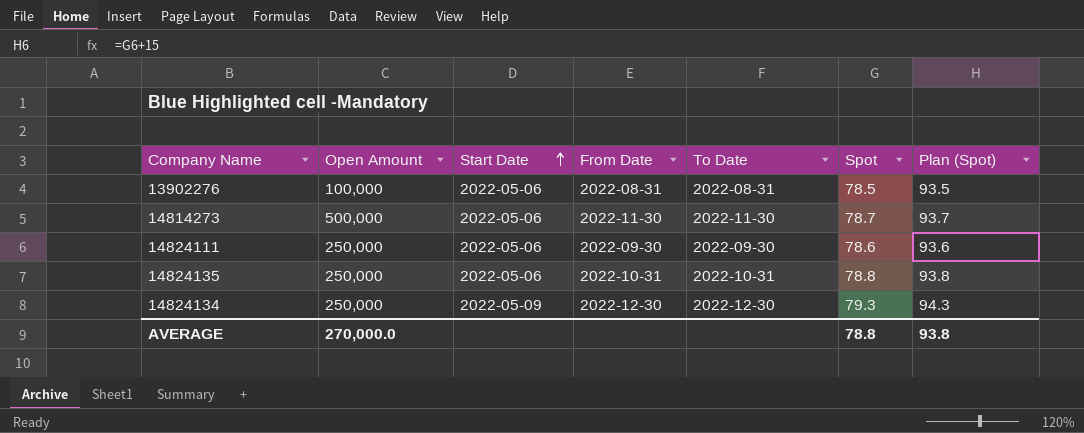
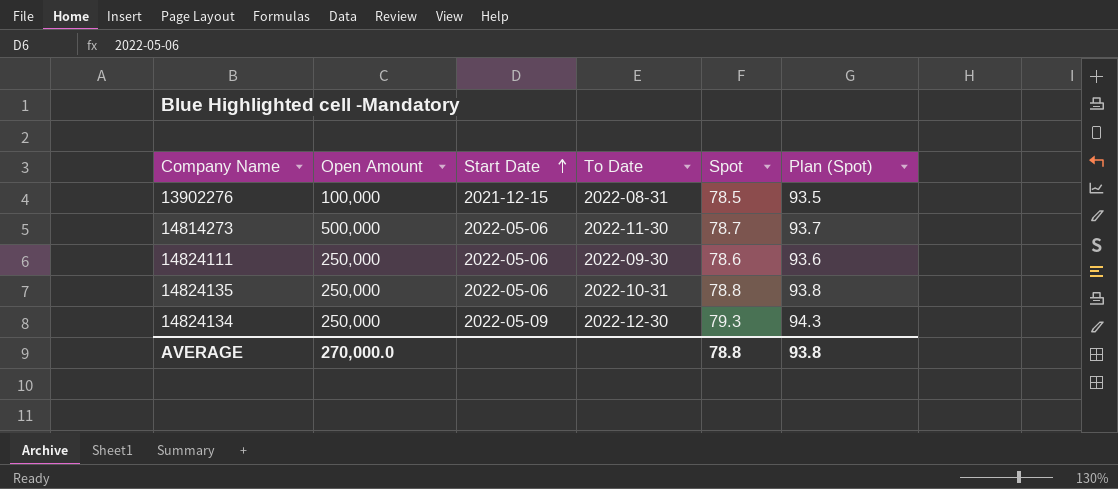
column From Date | position: 4 -> none
13902276 | Start Date: 2022-05-06 -> 2021-12-15

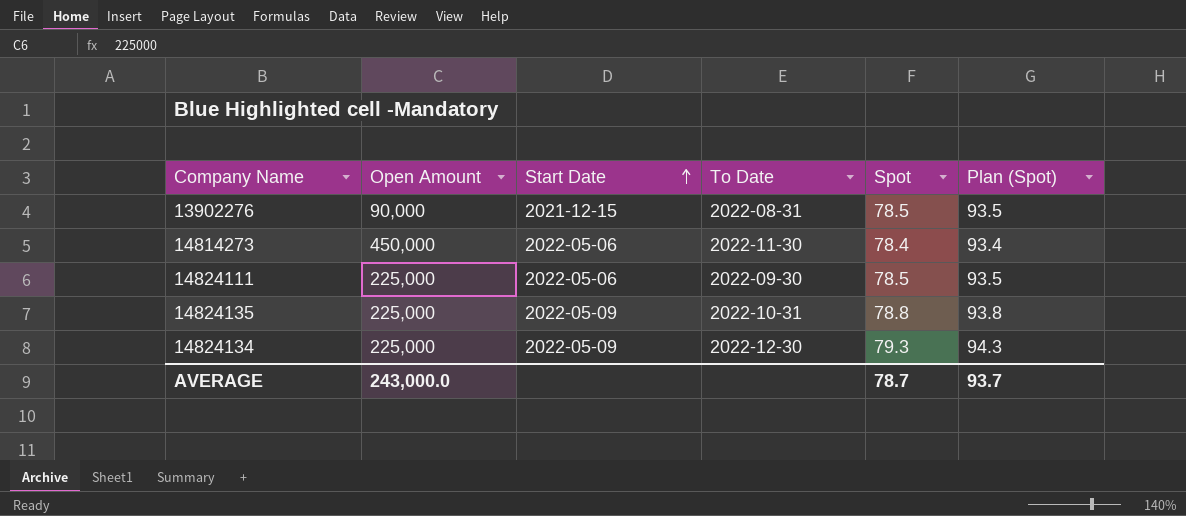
13902276 | Open Amount: 100,000 -> 90,000
14814273 | Open Amount: 500,000 -> 450,000
14814273 | Spot: 78.7 -> 78.4
14814273 | Plan (Spot): 93.7 -> 93.4
14824111 | Open Amount: 250,000 -> 225,000
14824111 | Spot: 78.6 -> 78.5
14824111 | Plan (Spot): 93.6 -> 93.5
14824135 | Open Amount: 250,000 -> 225,000
14824135 | Start Date: 2022-05-06 -> 2022-05-09
14824134 | Open Amount: 250,000 -> 225,000
AVERAGE | Open Amount: 270,000.0 -> 243,000.0
AVERAGE | Spot: 78.8 -> 78.7
AVERAGE | Plan (Spot): 93.8 -> 93.7

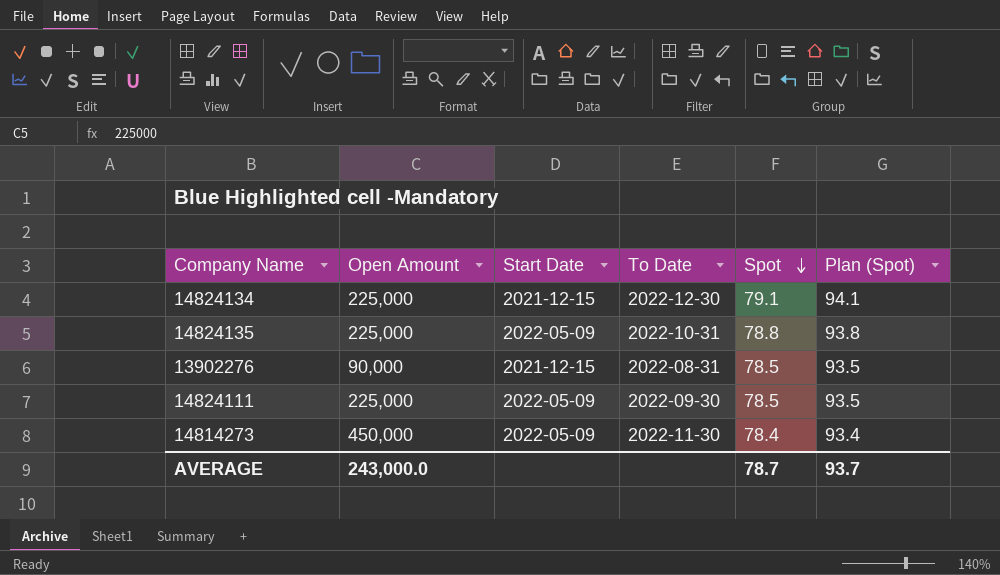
row order: Start Date ascending -> Spot descending
14824134 | Start Date: 2022-05-09 -> 2021-12-15
14824134 | Spot: 79.3 -> 79.1
14824134 | Plan (Spot): 94.3 -> 94.1
14824111 | Start Date: 2022-05-06 -> 2022-05-09
14814273 | Start Date: 2022-05-06 -> 2022-05-09

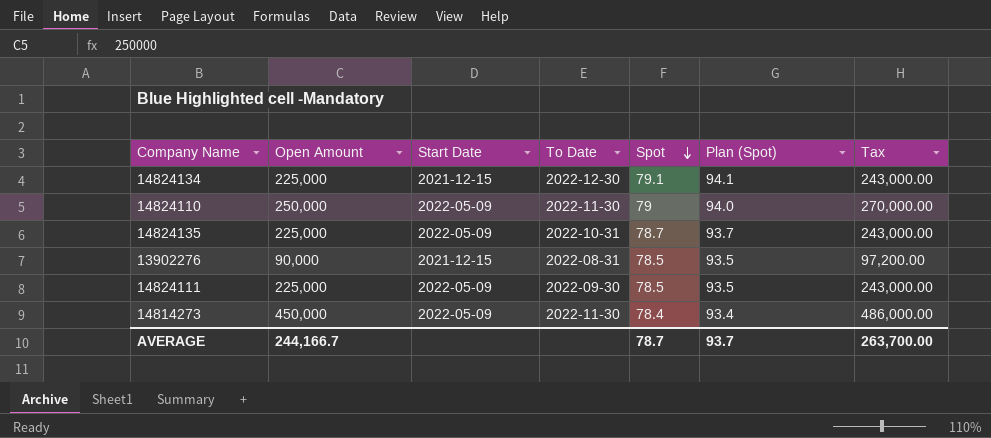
column Tax | formula: none -> [Open Amount] * 1.08
row 14824110: none -> 250,000 | 2022-05-09 | 2022-11-30 | 79 | 94.0 | 270,000.00
14824135 | Spot: 78.8 -> 78.7
14824135 | Plan (Spot): 93.8 -> 93.7
AVERAGE | Open Amount: 243,000.0 -> 244,166.7

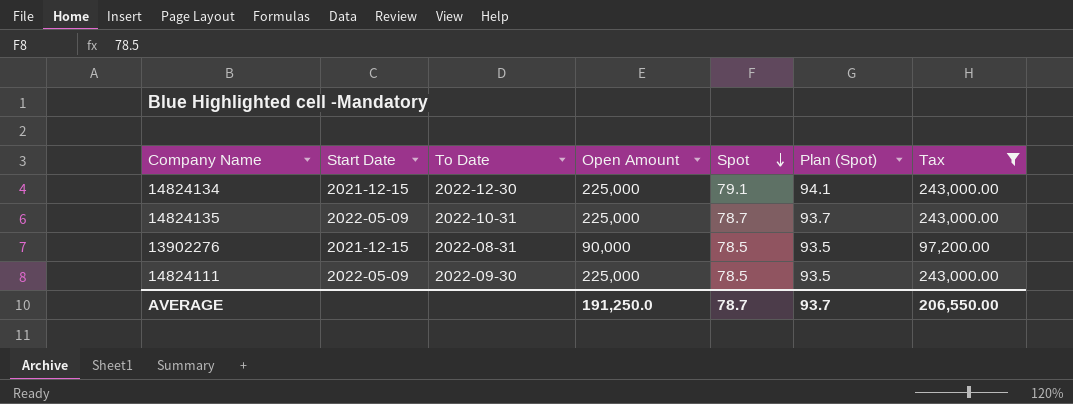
filter: none -> Tax <= 243,000.00
column Open Amount | position: 2 -> 4
AVERAGE | Open Amount: 244,166.7 -> 191,250.0
AVERAGE | Tax: 263,700.00 -> 206,550.00

